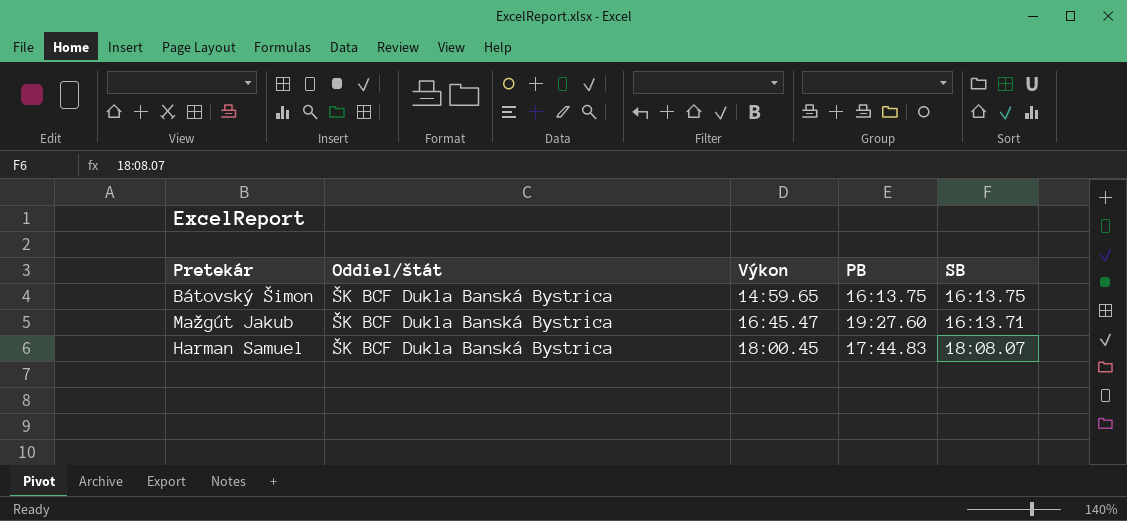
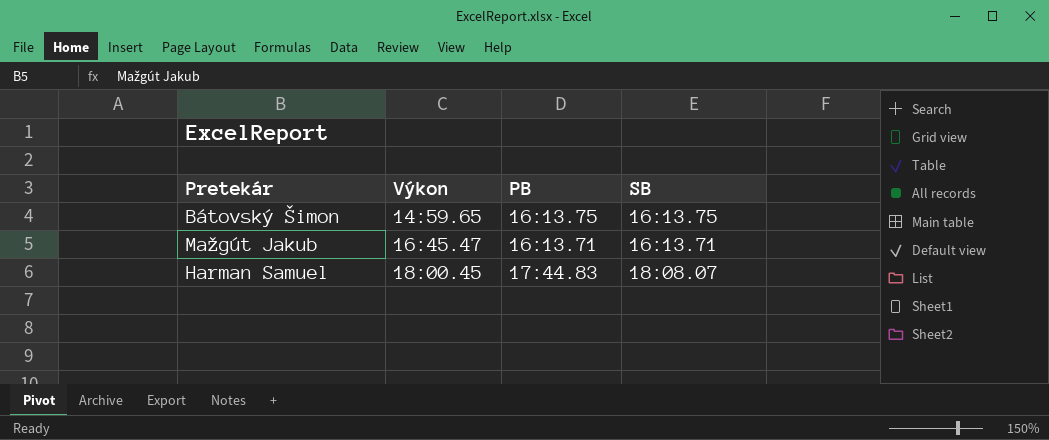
column Oddiel/štát | position: 2 -> none
Mažgút Jakub | PB: 19:27.60 -> 16:13.71

